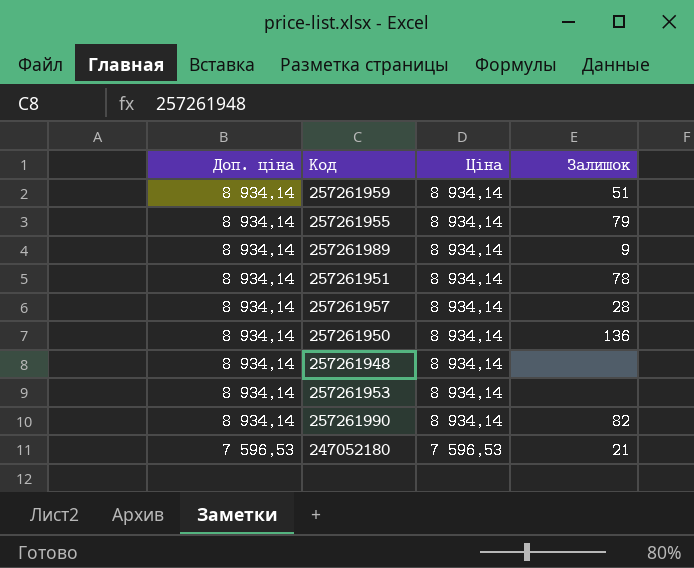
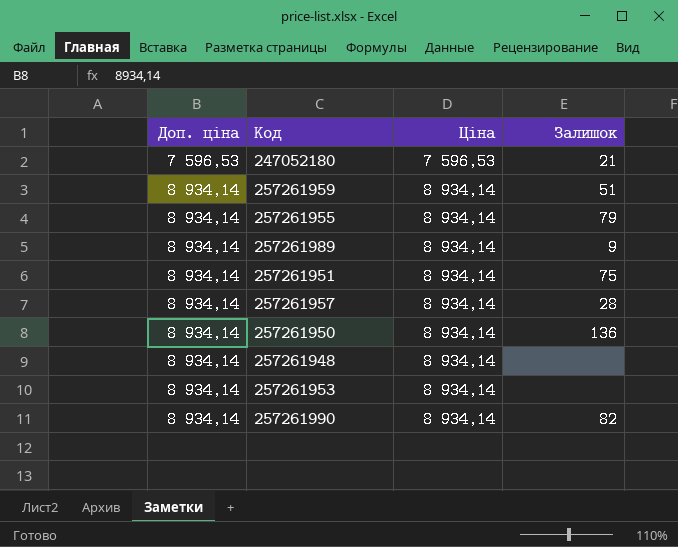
row order: Доп. ціна descending -> Доп. ціна ascending
257261951 | Залишок: 78 -> 75

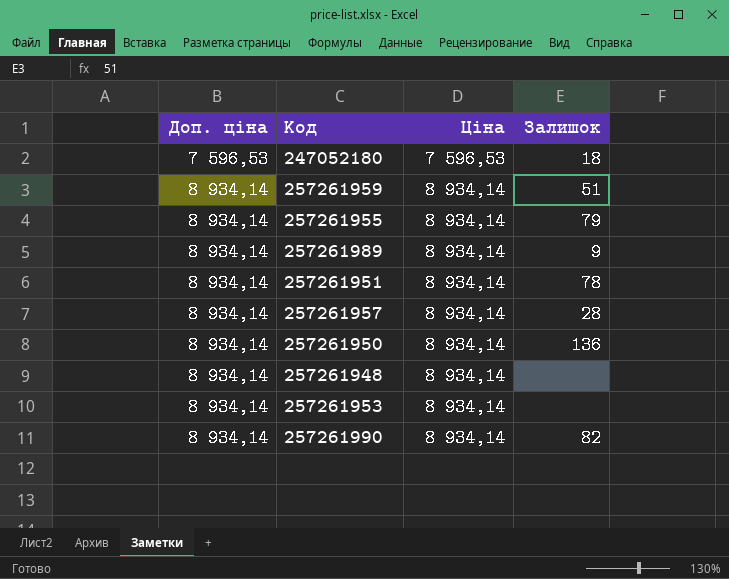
247052180 | Залишок: 21 -> 18
257261951 | Залишок: 75 -> 78

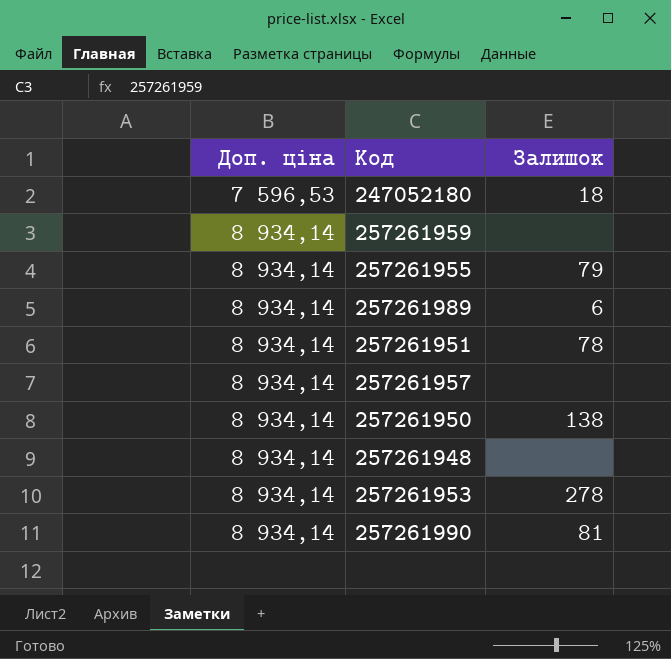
column Ціна | position: 3 -> none
257261959 | Залишок: 51 -> none
257261989 | Залишок: 9 -> 6
257261957 | Залишок: 28 -> none
257261950 | Залишок: 136 -> 138
257261953 | Залишок: none -> 278
257261990 | Залишок: 82 -> 81

